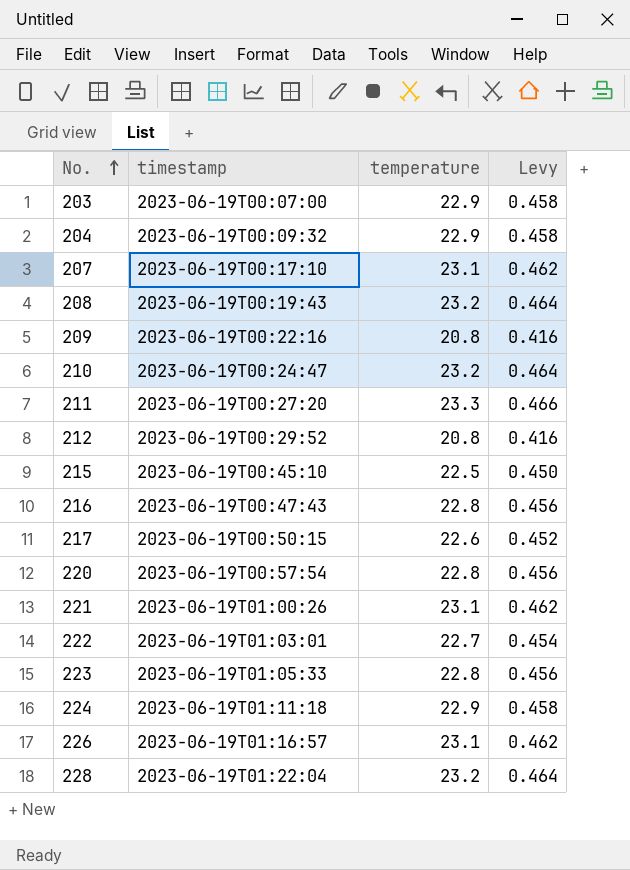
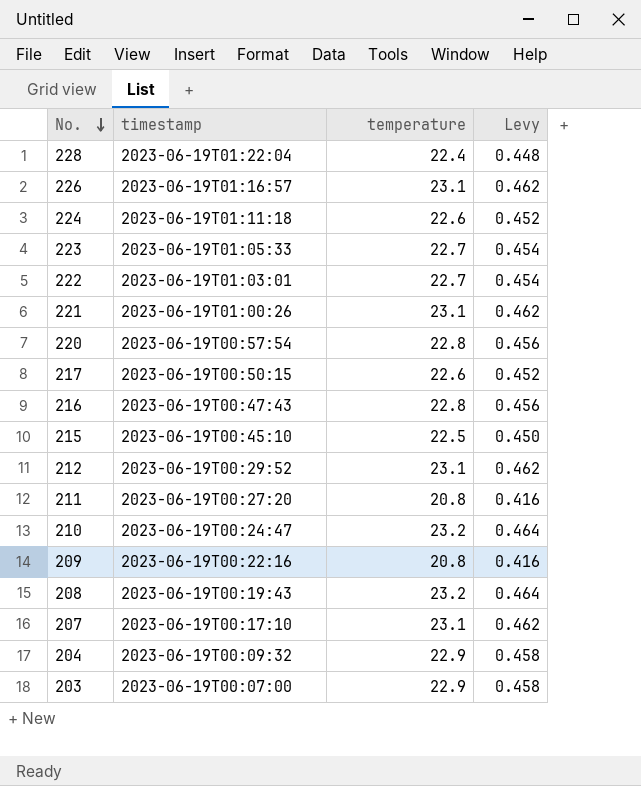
row order: No. ascending -> No. descending
228 | temperature: 23.2 -> 22.4
228 | Levy: 0.464 -> 0.448
224 | temperature: 22.9 -> 22.6
224 | Levy: 0.458 -> 0.452
223 | temperature: 22.8 -> 22.7
223 | Levy: 0.456 -> 0.454
212 | temperature: 20.8 -> 23.1
212 | Levy: 0.416 -> 0.462
211 | temperature: 23.3 -> 20.8
211 | Levy: 0.466 -> 0.416

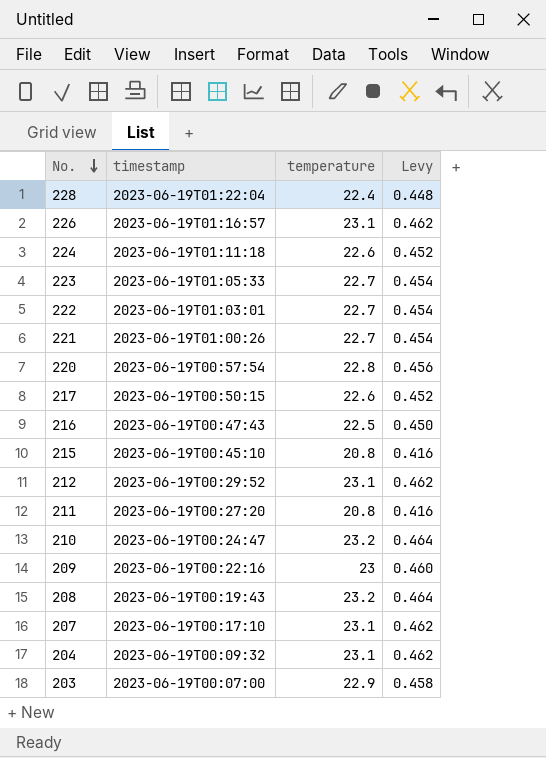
221 | temperature: 23.1 -> 22.7
221 | Levy: 0.462 -> 0.454
216 | temperature: 22.8 -> 22.5
216 | Levy: 0.456 -> 0.450
215 | temperature: 22.5 -> 20.8
215 | Levy: 0.450 -> 0.416
209 | temperature: 20.8 -> 23
209 | Levy: 0.416 -> 0.460
204 | temperature: 22.9 -> 23.1
204 | Levy: 0.458 -> 0.462

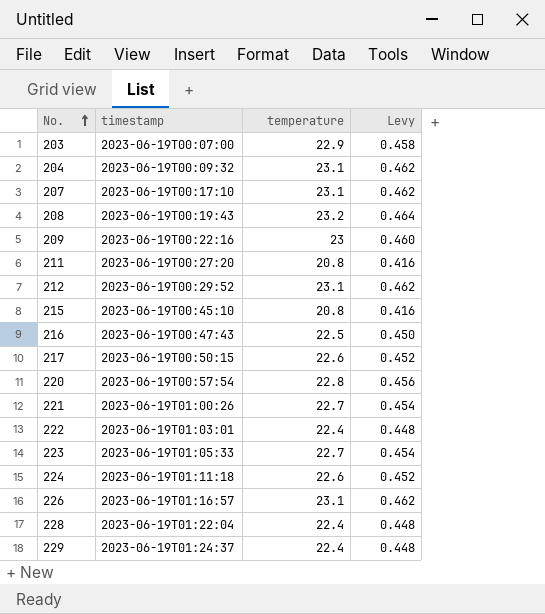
row order: No. descending -> No. ascending
row 210: 2023-06-19T00:24:47 | 23.2 | 0.464 -> none
222 | temperature: 22.7 -> 22.4
222 | Levy: 0.454 -> 0.448
row 229: none -> 2023-06-19T01:24:37 | 22.4 | 0.448

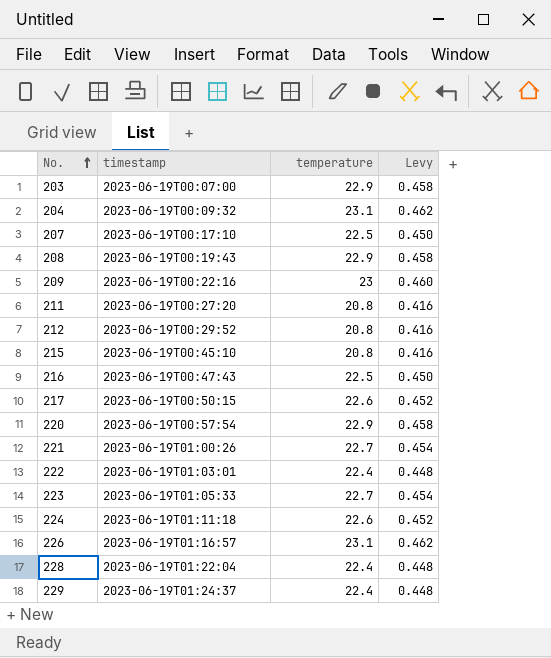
207 | temperature: 23.1 -> 22.5
207 | Levy: 0.462 -> 0.450
208 | temperature: 23.2 -> 22.9
208 | Levy: 0.464 -> 0.458
212 | temperature: 23.1 -> 20.8
212 | Levy: 0.462 -> 0.416
220 | temperature: 22.8 -> 22.9
220 | Levy: 0.456 -> 0.458

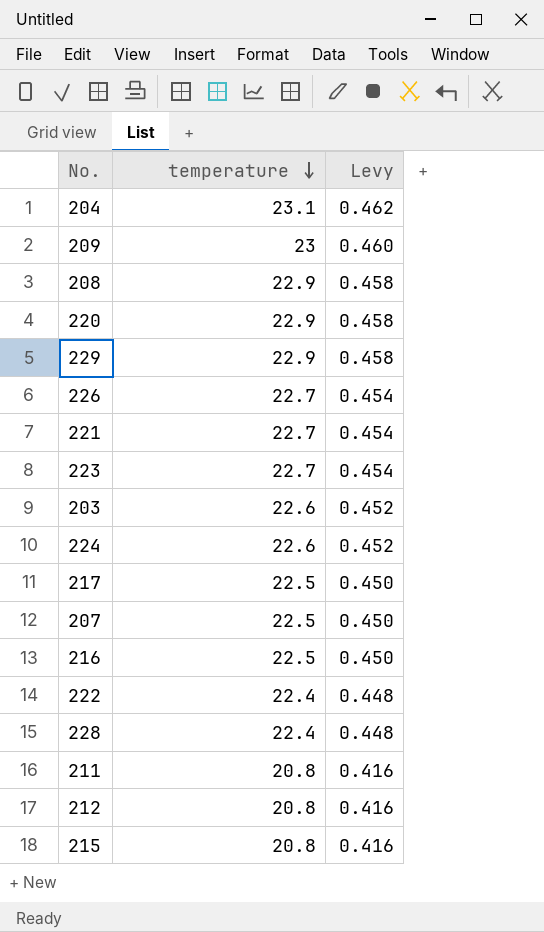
row order: No. ascending -> temperature descending
column timestamp | position: 2 -> none
229 | temperature: 22.4 -> 22.9
229 | Levy: 0.448 -> 0.458
226 | temperature: 23.1 -> 22.7
226 | Levy: 0.462 -> 0.454
203 | temperature: 22.9 -> 22.6
203 | Levy: 0.458 -> 0.452
217 | temperature: 22.6 -> 22.5
217 | Levy: 0.452 -> 0.450

